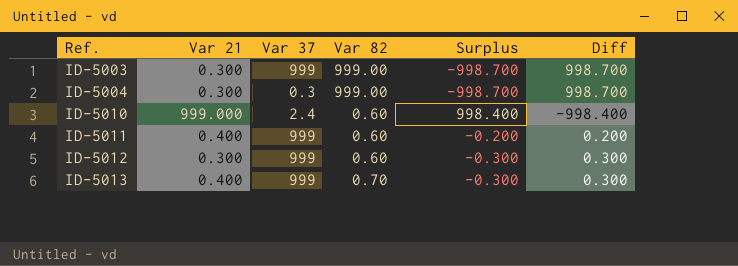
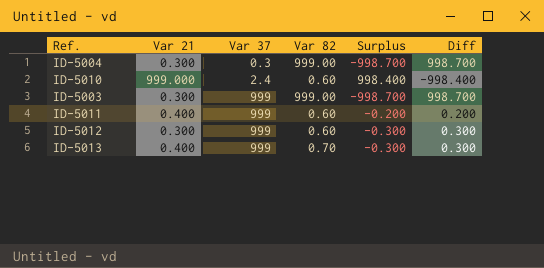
row order: Ref. ascending -> Var 37 ascending

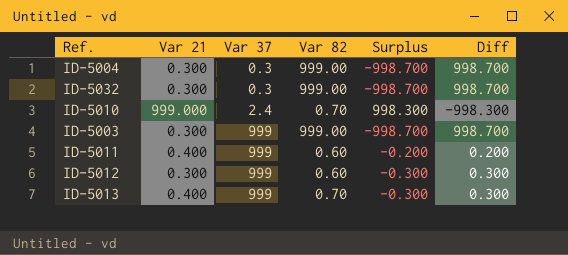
row ID-5032: none -> 0.300 | 0.3 | 999.00 | -998.700 | 998.700
ID-5010 | Var 82: 0.60 -> 0.70
ID-5010 | Surplus: 998.400 -> 998.300
ID-5010 | Diff: -998.400 -> -998.300

